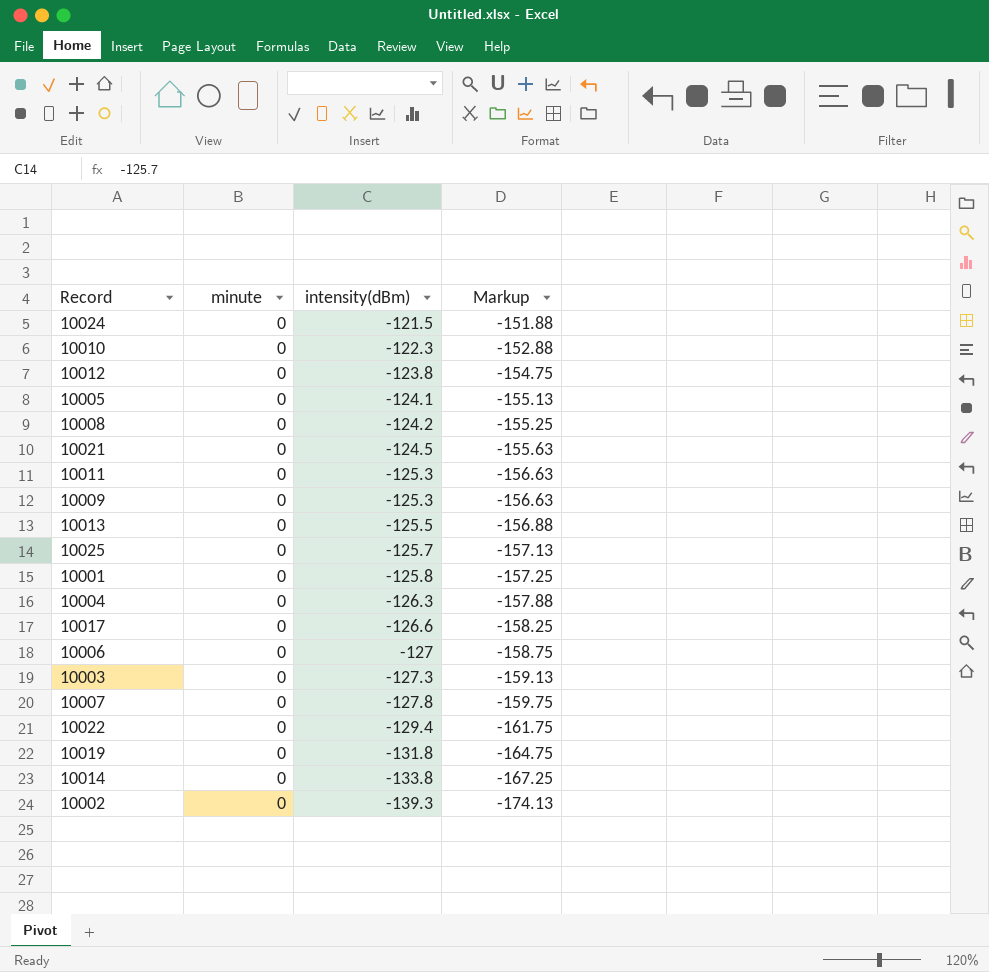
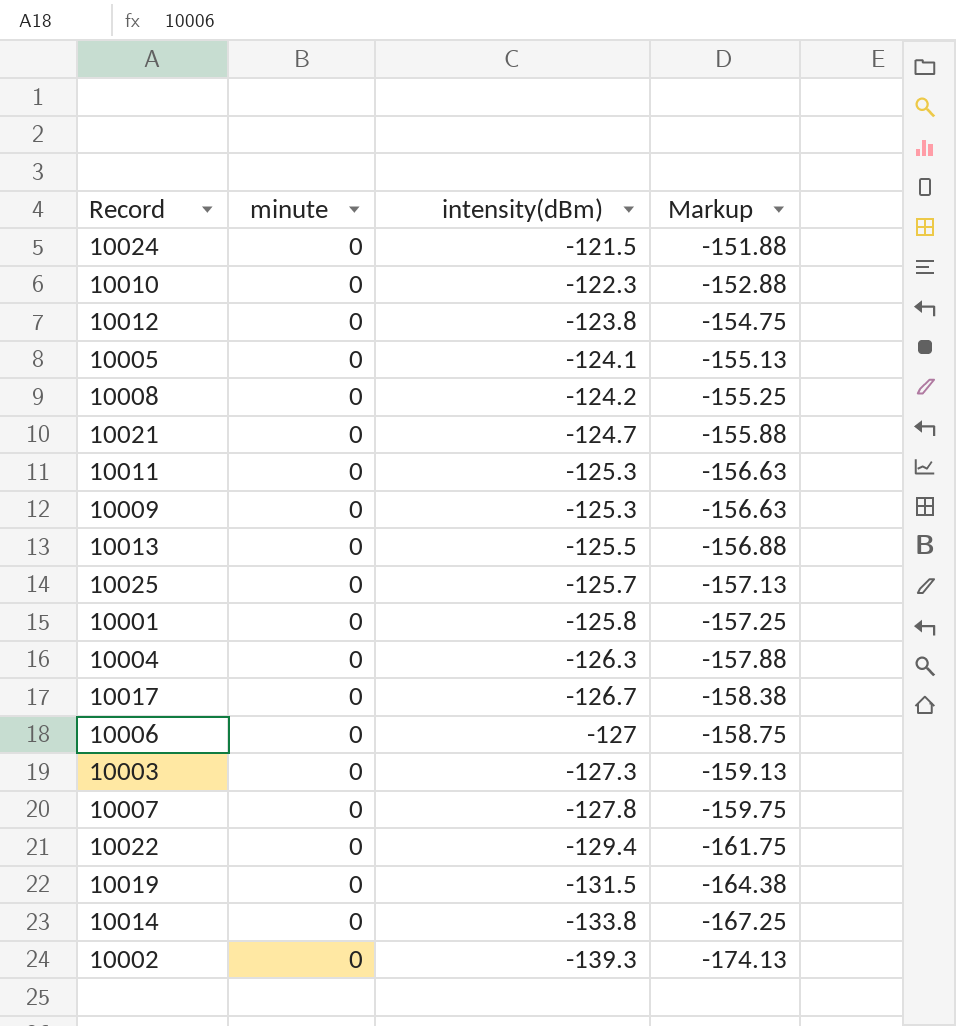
10021 | intensity(dBm): -124.5 -> -124.7
10021 | Markup: -155.63 -> -155.88
10017 | intensity(dBm): -126.6 -> -126.7
10017 | Markup: -158.25 -> -158.38
10019 | intensity(dBm): -131.8 -> -131.5
10019 | Markup: -164.75 -> -164.38

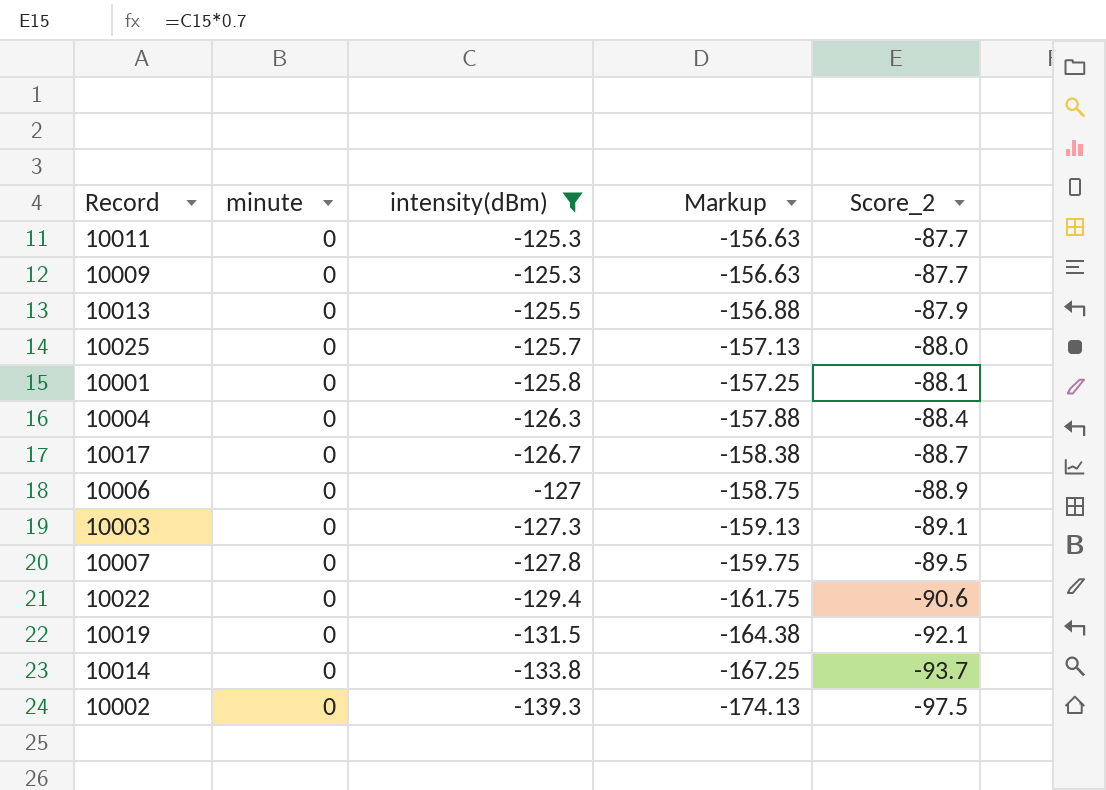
filter: none -> intensity(dBm) <= -125.3
column Score_2 | formula: none -> [intensity(dBm)] * 0.7

